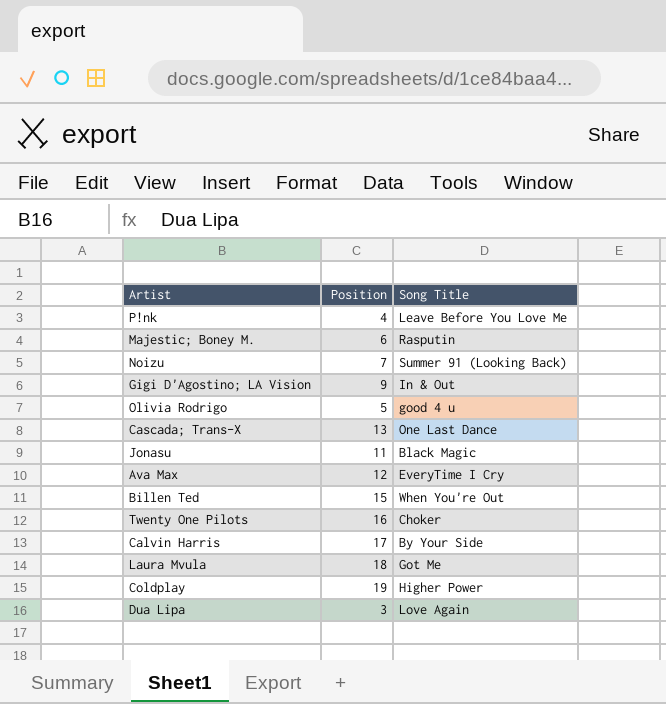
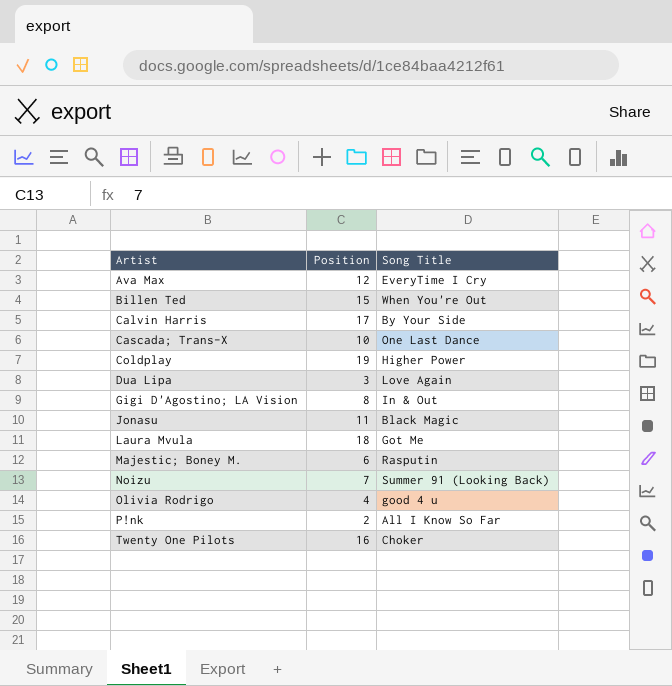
row order: none -> Artist ascending
Cascada; Trans-X | Position: 13 -> 10
Gigi D'Agostino; LA Vision | Position: 9 -> 8
Olivia Rodrigo | Position: 5 -> 4
P!nk | Position: 4 -> 2
P!nk | Song Title: Leave Before You Love Me -> All I Know So Far

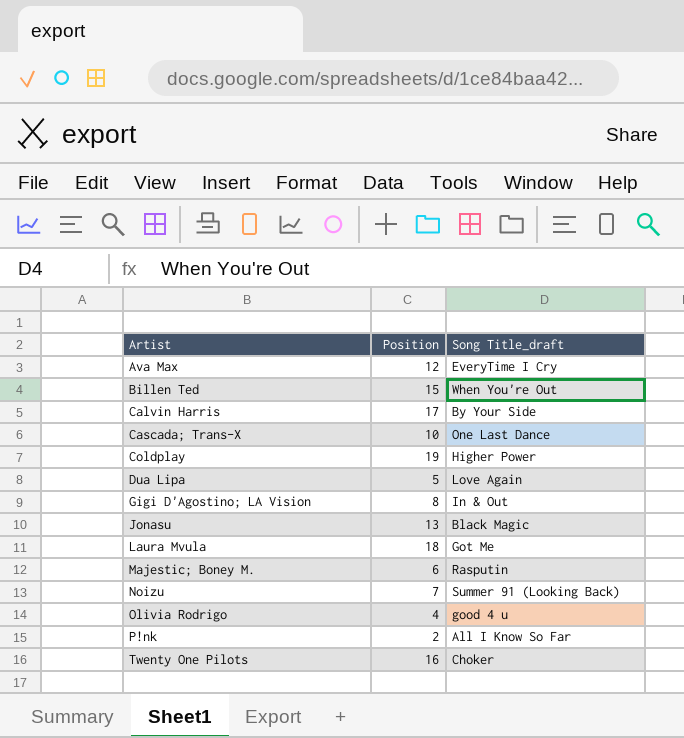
column name: Song Title -> Song Title_draft
Dua Lipa | Position: 3 -> 5
Jonasu | Position: 11 -> 13

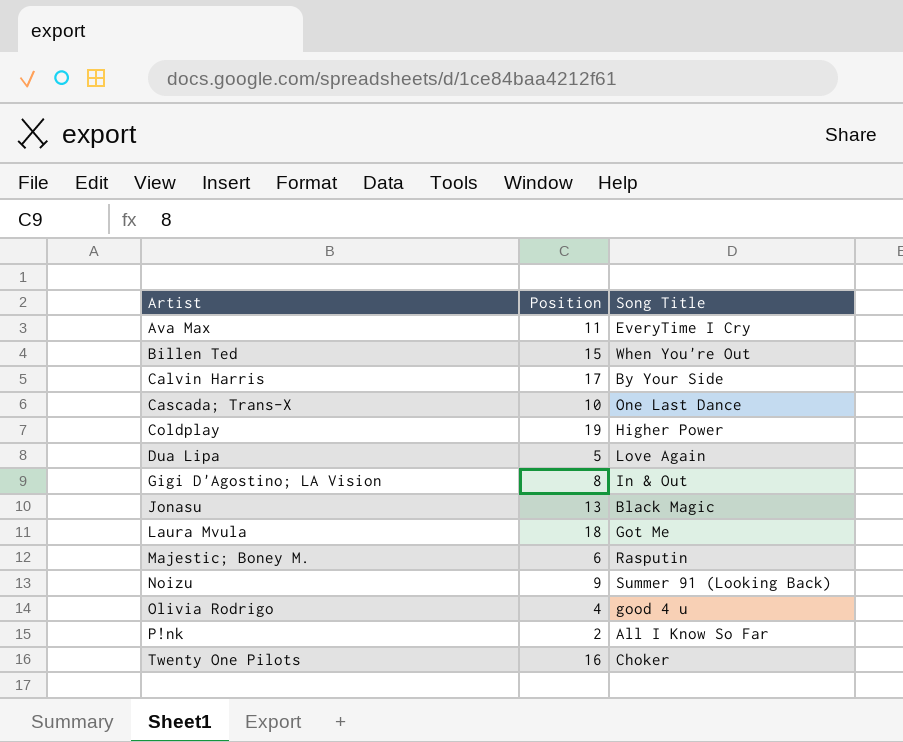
column name: Song Title_draft -> Song Title
Ava Max | Position: 12 -> 11
Noizu | Position: 7 -> 9

